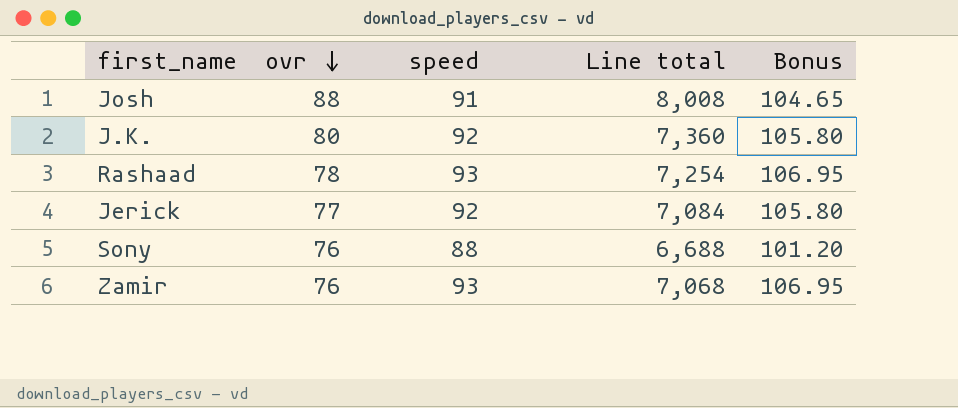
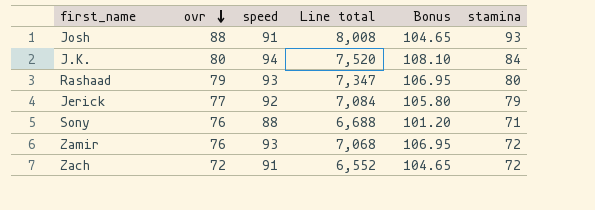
column stamina | position: none -> 6
J.K. | speed: 92 -> 94
J.K. | Line total: 7,360 -> 7,520
J.K. | Bonus: 105.80 -> 108.10
Rashaad | ovr: 78 -> 79
Rashaad | Line total: 7,254 -> 7,347
row Zach: none -> 72 | 91 | 6,552 | 104.65 | 72

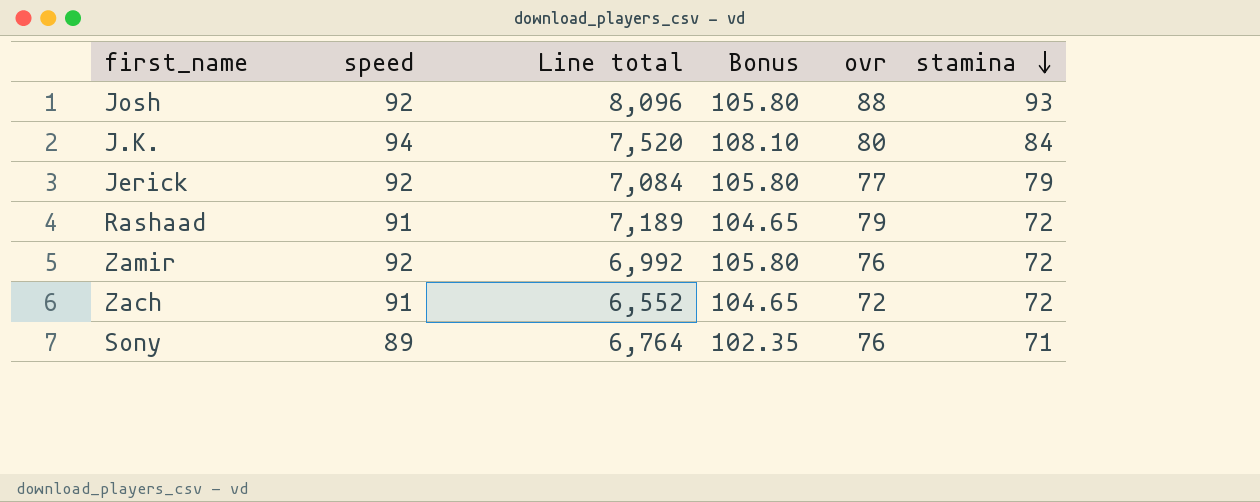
row order: ovr descending -> stamina descending
column ovr | position: 2 -> 5
Josh | speed: 91 -> 92
Josh | Line total: 8,008 -> 8,096
Josh | Bonus: 104.65 -> 105.80
Rashaad | speed: 93 -> 91
Rashaad | Line total: 7,347 -> 7,189
Rashaad | Bonus: 106.95 -> 104.65
Rashaad | stamina: 80 -> 72
Zamir | speed: 93 -> 92
Zamir | Line total: 7,068 -> 6,992
Zamir | Bonus: 106.95 -> 105.80
Sony | speed: 88 -> 89
Sony | Line total: 6,688 -> 6,764
Sony | Bonus: 101.20 -> 102.35

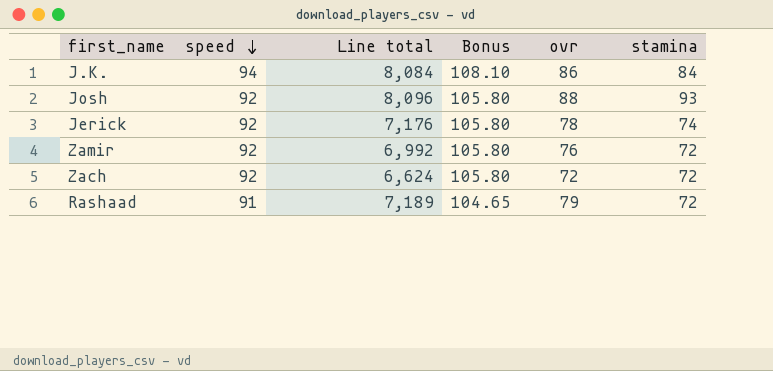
row order: stamina descending -> speed descending
row Sony: 89 | 6,764 | 102.35 | 76 | 71 -> none
J.K. | Line total: 7,520 -> 8,084
J.K. | ovr: 80 -> 86
Jerick | Line total: 7,084 -> 7,176
Jerick | ovr: 77 -> 78
Jerick | stamina: 79 -> 74
Zach | speed: 91 -> 92
Zach | Line total: 6,552 -> 6,624
Zach | Bonus: 104.65 -> 105.80

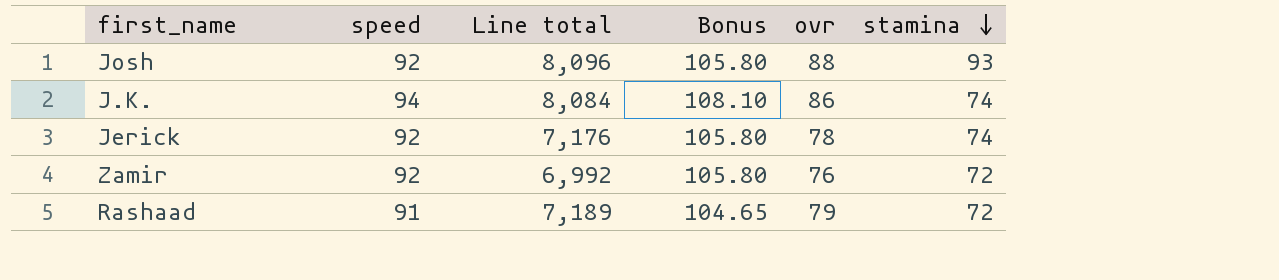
row order: speed descending -> stamina descending
row Zach: 92 | 6,624 | 105.80 | 72 | 72 -> none
J.K. | stamina: 84 -> 74

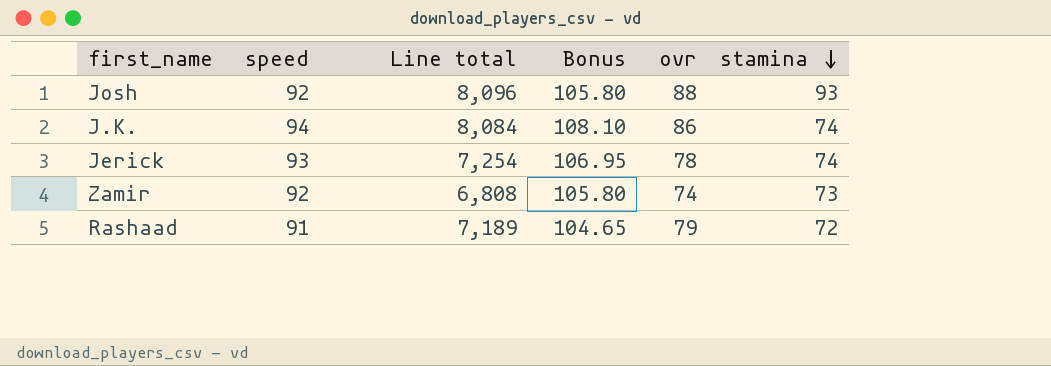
Jerick | speed: 92 -> 93
Jerick | Line total: 7,176 -> 7,254
Jerick | Bonus: 105.80 -> 106.95
Zamir | Line total: 6,992 -> 6,808
Zamir | ovr: 76 -> 74
Zamir | stamina: 72 -> 73

